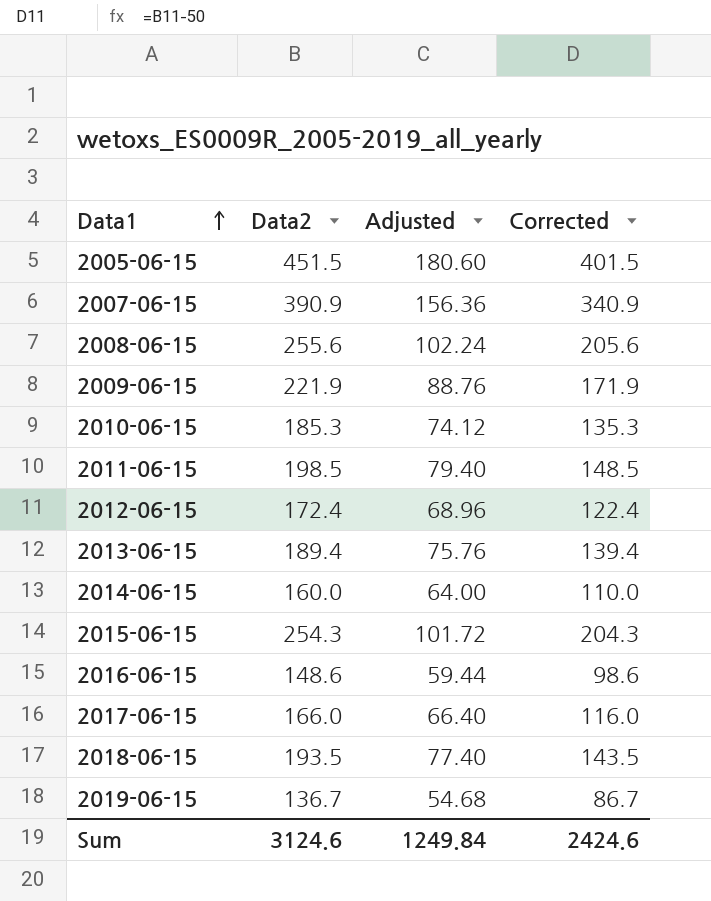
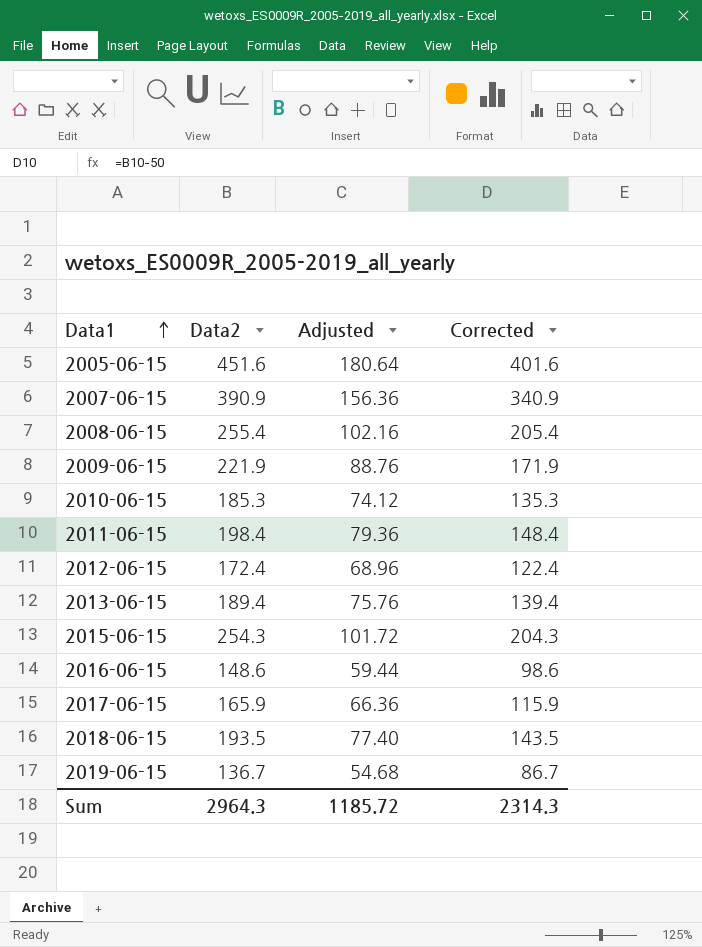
row 2014-06-15: 160.0 | 64.00 | 110.0 -> none
2005-06-15 | Data2: 451.5 -> 451.6
2005-06-15 | Adjusted: 180.60 -> 180.64
2005-06-15 | Corrected: 401.5 -> 401.6
2008-06-15 | Data2: 255.6 -> 255.4
2008-06-15 | Adjusted: 102.24 -> 102.16
2008-06-15 | Corrected: 205.6 -> 205.4
2011-06-15 | Data2: 198.5 -> 198.4
2011-06-15 | Adjusted: 79.40 -> 79.36
2011-06-15 | Corrected: 148.5 -> 148.4
2017-06-15 | Data2: 166.0 -> 165.9
2017-06-15 | Adjusted: 66.40 -> 66.36
2017-06-15 | Corrected: 116.0 -> 115.9
Sum | Data2: 3124.6 -> 2964.3
Sum | Adjusted: 1249.84 -> 1185.72
Sum | Corrected: 2424.6 -> 2314.3

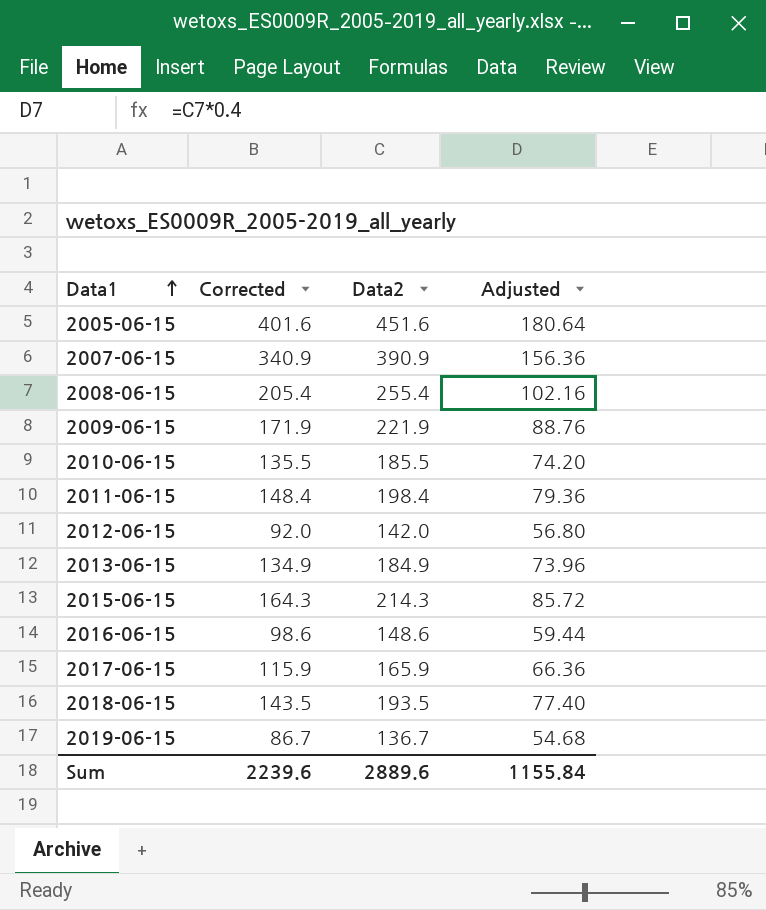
column Corrected | position: 4 -> 2
2010-06-15 | Corrected: 135.3 -> 135.5
2010-06-15 | Data2: 185.3 -> 185.5
2010-06-15 | Adjusted: 74.12 -> 74.20
2012-06-15 | Corrected: 122.4 -> 92.0
2012-06-15 | Data2: 172.4 -> 142.0
2012-06-15 | Adjusted: 68.96 -> 56.80
2013-06-15 | Corrected: 139.4 -> 134.9
2013-06-15 | Data2: 189.4 -> 184.9
2013-06-15 | Adjusted: 75.76 -> 73.96
2015-06-15 | Corrected: 204.3 -> 164.3
2015-06-15 | Data2: 254.3 -> 214.3
2015-06-15 | Adjusted: 101.72 -> 85.72
Sum | Corrected: 2314.3 -> 2239.6
Sum | Data2: 2964.3 -> 2889.6
Sum | Adjusted: 1185.72 -> 1155.84

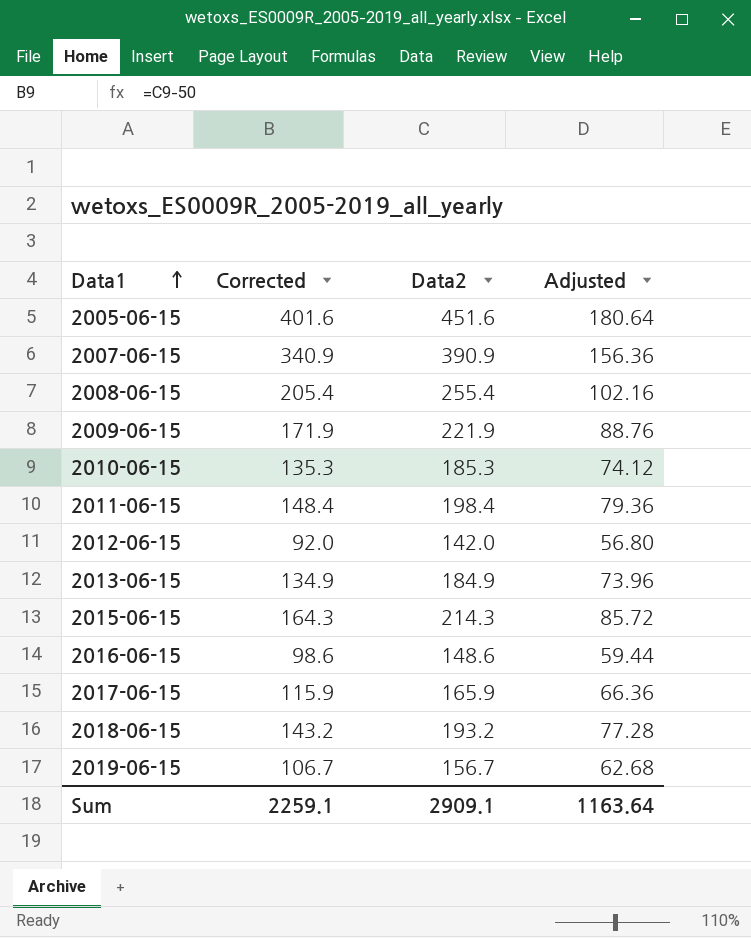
2010-06-15 | Corrected: 135.5 -> 135.3
2010-06-15 | Data2: 185.5 -> 185.3
2010-06-15 | Adjusted: 74.20 -> 74.12
2018-06-15 | Corrected: 143.5 -> 143.2
2018-06-15 | Data2: 193.5 -> 193.2
2018-06-15 | Adjusted: 77.40 -> 77.28
2019-06-15 | Corrected: 86.7 -> 106.7
2019-06-15 | Data2: 136.7 -> 156.7
2019-06-15 | Adjusted: 54.68 -> 62.68
Sum | Corrected: 2239.6 -> 2259.1
Sum | Data2: 2889.6 -> 2909.1
Sum | Adjusted: 1155.84 -> 1163.64

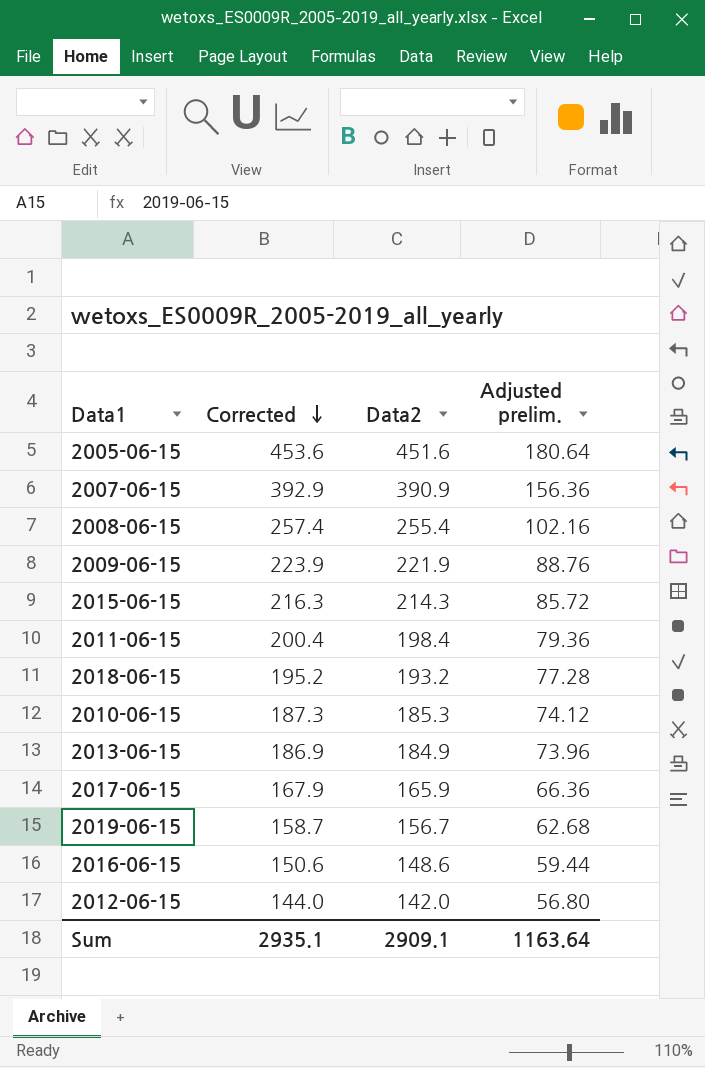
row order: Data1 ascending -> Corrected descending
column Corrected | formula: [Data2] - 50 -> [Data2] + 2
column name: Adjusted -> Adjusted prelim.
Sum | Corrected: 2259.1 -> 2935.1

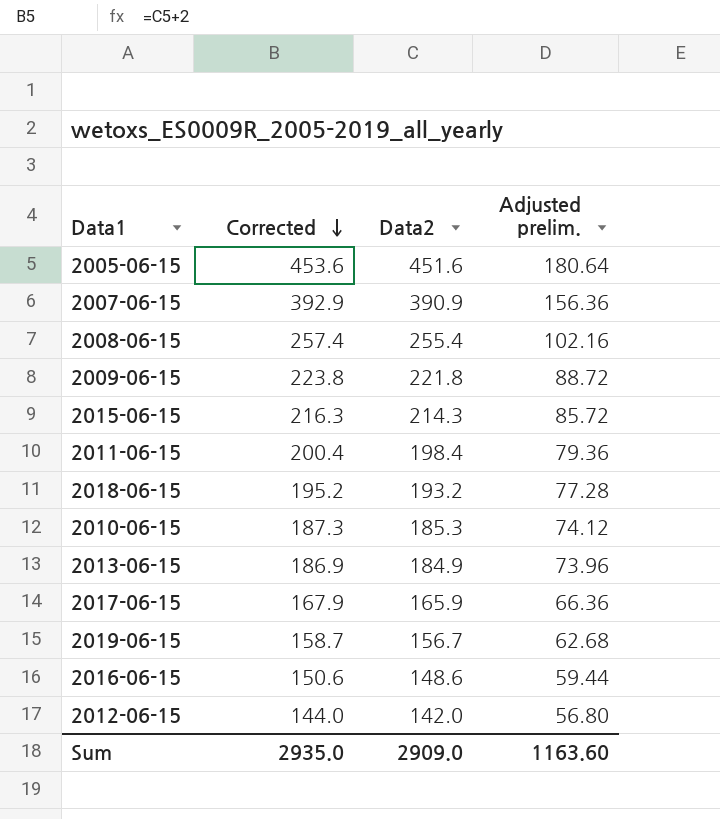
2009-06-15 | Corrected: 223.9 -> 223.8
2009-06-15 | Data2: 221.9 -> 221.8
2009-06-15 | Adjusted prelim.: 88.76 -> 88.72
Sum | Corrected: 2935.1 -> 2935.0
Sum | Data2: 2909.1 -> 2909.0
Sum | Adjusted prelim.: 1163.64 -> 1163.60

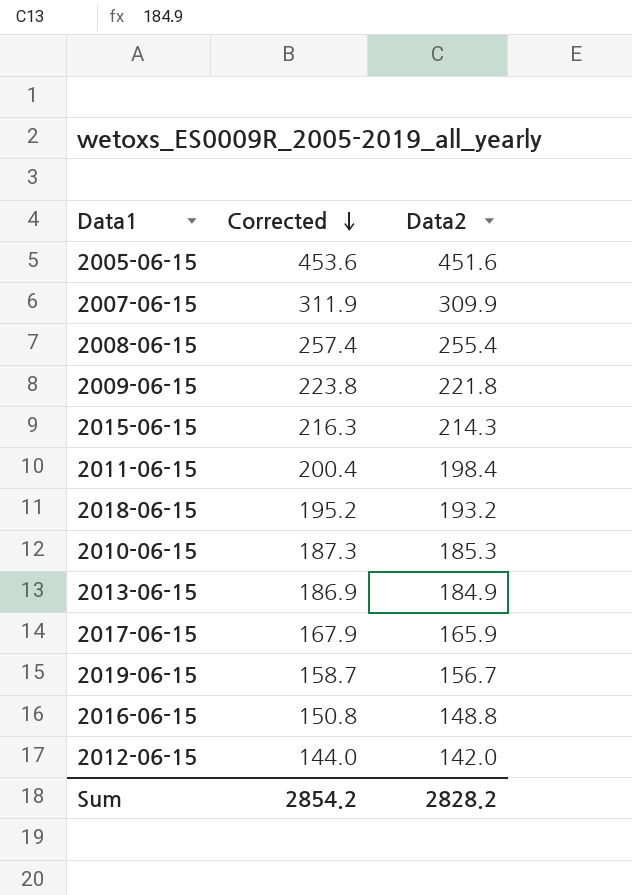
column Adjusted prelim. | formula: [Data2] * 0.4 -> none
2007-06-15 | Corrected: 392.9 -> 311.9
2007-06-15 | Data2: 390.9 -> 309.9
2016-06-15 | Corrected: 150.6 -> 150.8
2016-06-15 | Data2: 148.6 -> 148.8
Sum | Corrected: 2935.0 -> 2854.2
Sum | Data2: 2909.0 -> 2828.2

